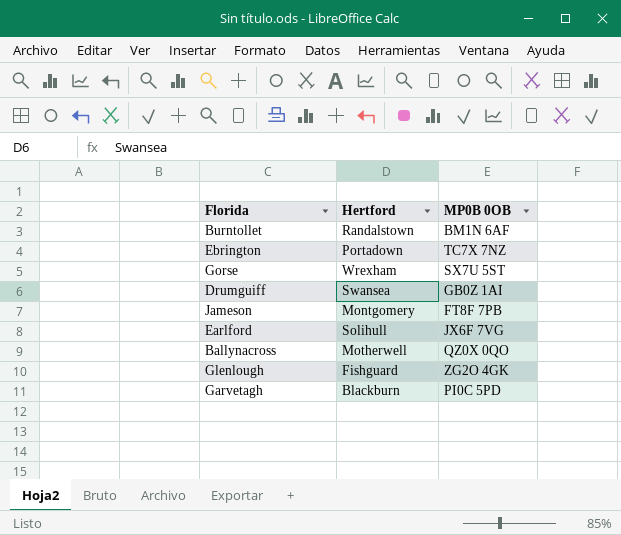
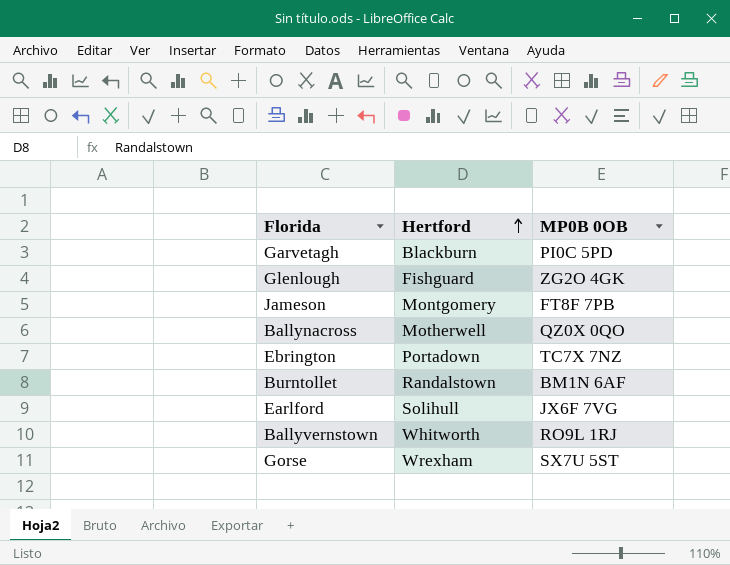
row order: none -> Hertford ascending
row Drumguiff: Swansea | GB0Z 1AI -> none
row Ballyvernstown: none -> Whitworth | RO9L 1RJ

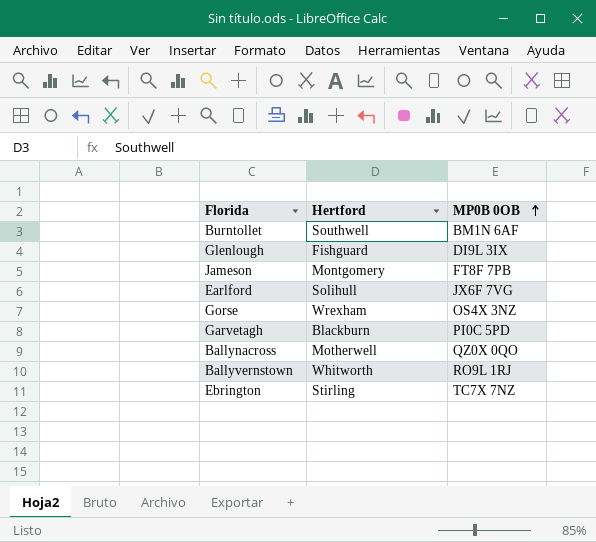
row order: Hertford ascending -> MP0B 0OB ascending
Burntollet | Hertford: Randalstown -> Southwell
Glenlough | MP0B 0OB: ZG2O 4GK -> DI9L 3IX
Gorse | MP0B 0OB: SX7U 5ST -> OS4X 3NZ
Ebrington | Hertford: Portadown -> Stirling

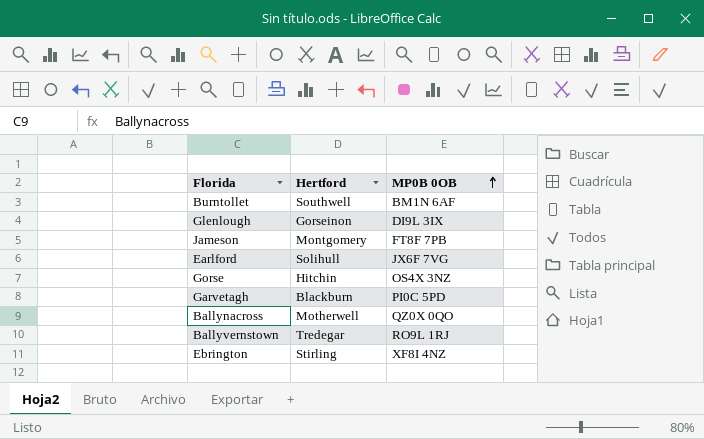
Glenlough | Hertford: Fishguard -> Gorseinon
Gorse | Hertford: Wrexham -> Hitchin
Ballyvernstown | Hertford: Whitworth -> Tredegar
Ebrington | MP0B 0OB: TC7X 7NZ -> XF8I 4NZ

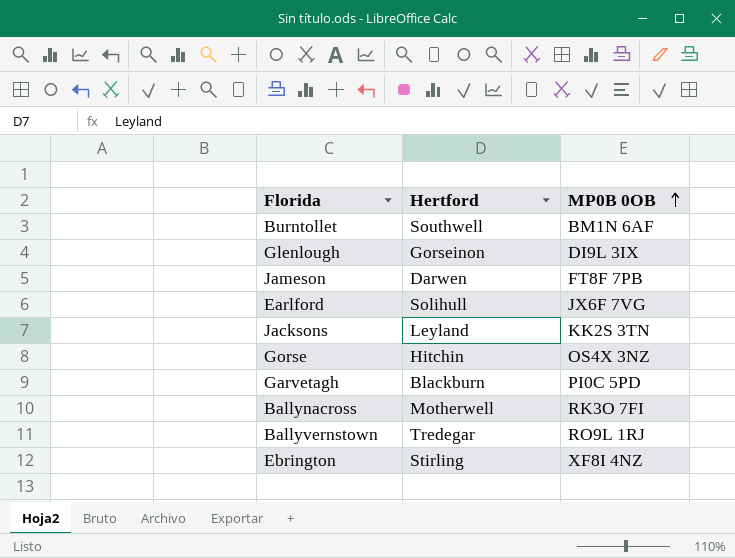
Jameson | Hertford: Montgomery -> Darwen
row Jacksons: none -> Leyland | KK2S 3TN
Ballynacross | MP0B 0OB: QZ0X 0QO -> RK3O 7FI

